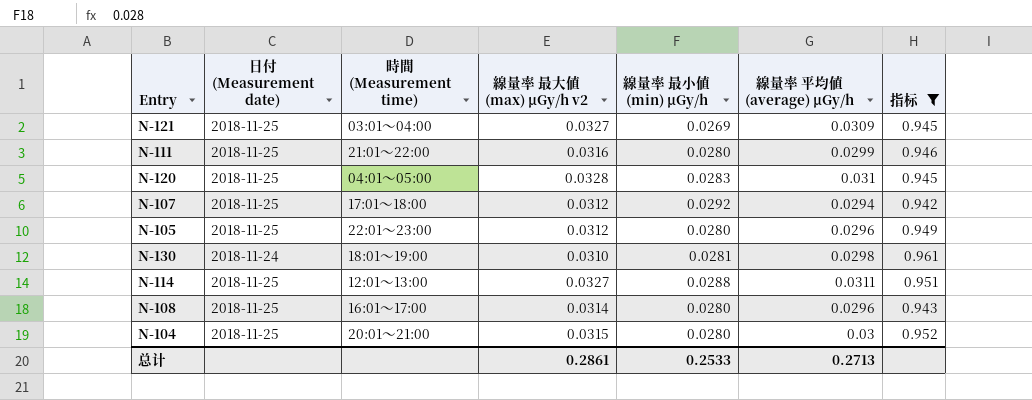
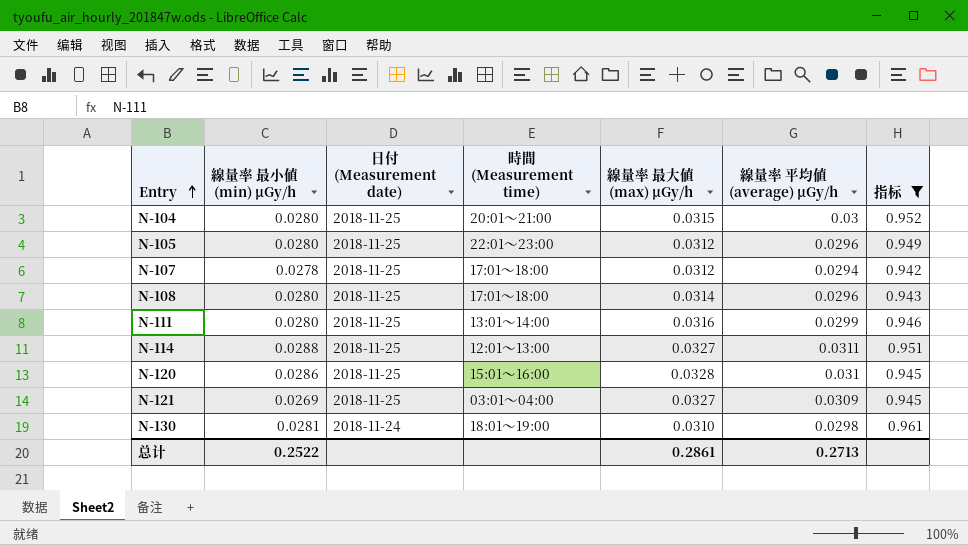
row order: none -> Entry ascending
column 線量率 最小値 (min) μGy/h | position: 5 -> 2
column name: 線量率 最大値 (max) μGy/h v2 -> 線量率 最大値 (max) μGy/h
N-107 | 線量率 最小値 (min) μGy/h: 0.0292 -> 0.0278
N-108 | 時間 (Measurement time): 16:01～17:00 -> 17:01～18:00
N-111 | 時間 (Measurement time): 21:01～22:00 -> 13:01～14:00
N-120 | 線量率 最小値 (min) μGy/h: 0.0283 -> 0.0286
N-120 | 時間 (Measurement time): 04:01～05:00 -> 15:01～16:00
总计 | 線量率 最小値 (min) μGy/h: 0.2533 -> 0.2522

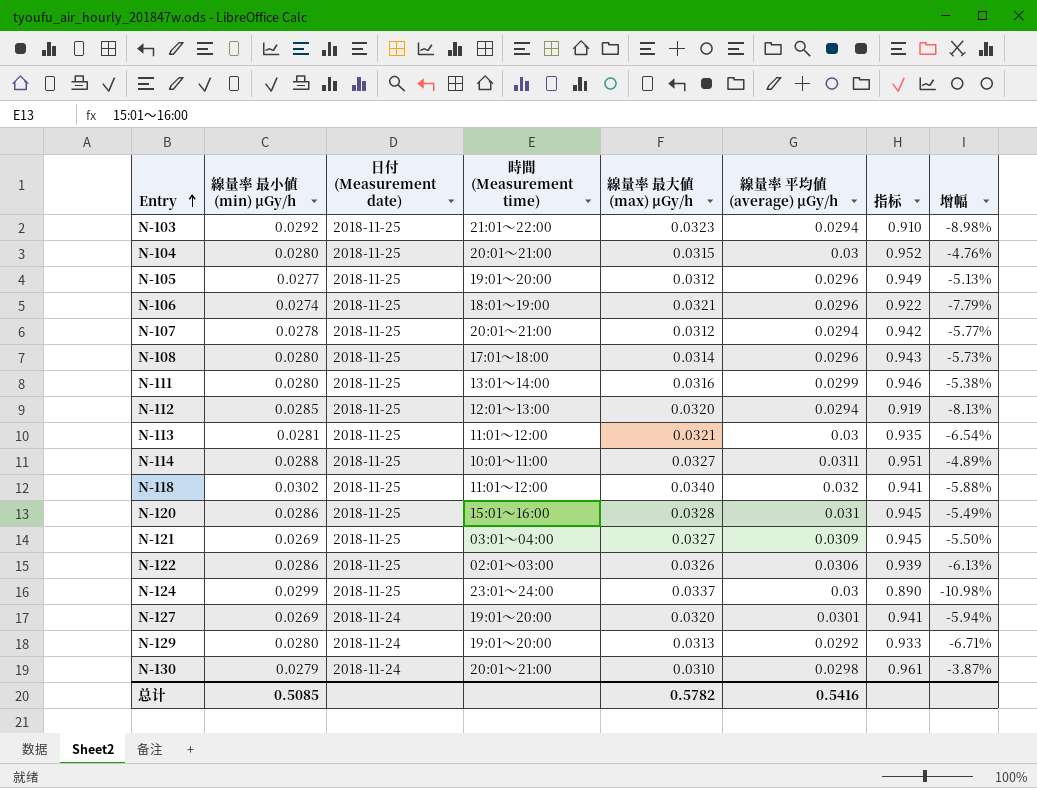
filter: 指标 >= 0.942 -> none
column 增幅 | formula: none -> ([線量率 平均値 (average) μGy/h] - [線量率 最大値 (max) μGy/h]) / [線量率 最大値 (max) μGy/h]
N-105 | 線量率 最小値 (min) μGy/h: 0.0280 -> 0.0277
N-105 | 時間 (Measurement time): 22:01～23:00 -> 19:01～20:00
N-107 | 時間 (Measurement time): 17:01～18:00 -> 20:01～21:00
N-114 | 時間 (Measurement time): 12:01～13:00 -> 10:01～11:00
N-130 | 線量率 最小値 (min) μGy/h: 0.0281 -> 0.0279
N-130 | 時間 (Measurement time): 18:01～19:00 -> 20:01～21:00
总计 | 線量率 最小値 (min) μGy/h: 0.2522 -> 0.5085
总计 | 線量率 最大値 (max) μGy/h: 0.2861 -> 0.5782
总计 | 線量率 平均値 (average) μGy/h: 0.2713 -> 0.5416

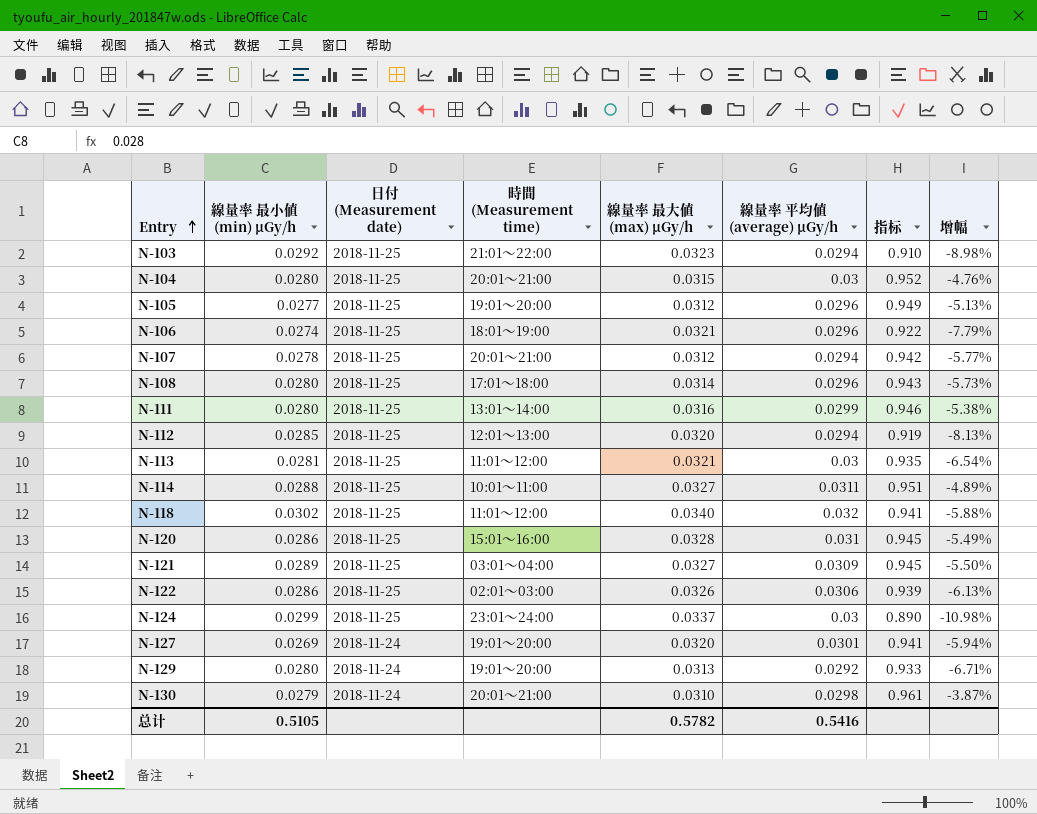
N-121 | 線量率 最小値 (min) μGy/h: 0.0269 -> 0.0289
总计 | 線量率 最小値 (min) μGy/h: 0.5085 -> 0.5105

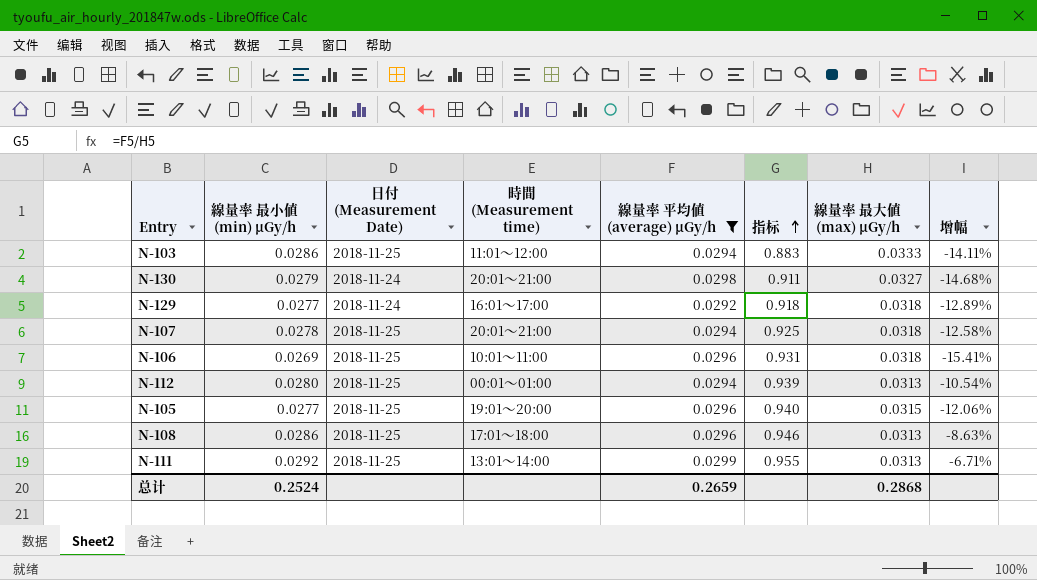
filter: none -> 線量率 平均値 (average) μGy/h <= 0.0299
row order: Entry ascending -> 指标 ascending
column name: 日付 (Measurement date) -> 日付 (Measurement Date)
column 線量率 最大値 (max) μGy/h | position: 5 -> 7
column 增幅 | formula: ([線量率 平均値 (average) μGy/h] - [線量率 最大値 (max) μGy/h]) / [線量率 最大値 (max) μGy/h] -> ([線量率 最小値 (min) μGy/h] - [線量率 最大値 (max) μGy/h]) / [線量率 最大値 (max) μGy/h]
N-103 | 線量率 最小値 (min) μGy/h: 0.0292 -> 0.0286
N-103 | 時間 (Measurement time): 21:01～22:00 -> 11:01～12:00
N-103 | 指标: 0.910 -> 0.883
N-103 | 線量率 最大値 (max) μGy/h: 0.0323 -> 0.0333
N-130 | 指标: 0.961 -> 0.911
N-130 | 線量率 最大値 (max) μGy/h: 0.0310 -> 0.0327
N-129 | 線量率 最小値 (min) μGy/h: 0.0280 -> 0.0277
N-129 | 時間 (Measurement time): 19:01～20:00 -> 16:01～17:00
N-129 | 指标: 0.933 -> 0.918
N-129 | 線量率 最大値 (max) μGy/h: 0.0313 -> 0.0318
N-107 | 指标: 0.942 -> 0.925
N-107 | 線量率 最大値 (max) μGy/h: 0.0312 -> 0.0318
N-106 | 線量率 最小値 (min) μGy/h: 0.0274 -> 0.0269
N-106 | 時間 (Measurement time): 18:01～19:00 -> 10:01～11:00
N-106 | 指标: 0.922 -> 0.931
N-106 | 線量率 最大値 (max) μGy/h: 0.0321 -> 0.0318
N-112 | 線量率 最小値 (min) μGy/h: 0.0285 -> 0.0280
N-112 | 時間 (Measurement time): 12:01～13:00 -> 00:01～01:00
N-112 | 指标: 0.919 -> 0.939
N-112 | 線量率 最大値 (max) μGy/h: 0.0320 -> 0.0313
N-105 | 指标: 0.949 -> 0.940
N-105 | 線量率 最大値 (max) μGy/h: 0.0312 -> 0.0315
N-108 | 線量率 最小値 (min) μGy/h: 0.0280 -> 0.0286
N-108 | 指标: 0.943 -> 0.946
N-108 | 線量率 最大値 (max) μGy/h: 0.0314 -> 0.0313
N-111 | 線量率 最小値 (min) μGy/h: 0.0280 -> 0.0292
N-111 | 指标: 0.946 -> 0.955
N-111 | 線量率 最大値 (max) μGy/h: 0.0316 -> 0.0313
总计 | 線量率 最小値 (min) μGy/h: 0.5105 -> 0.2524
总计 | 線量率 平均値 (average) μGy/h: 0.5416 -> 0.2659
总计 | 線量率 最大値 (max) μGy/h: 0.5782 -> 0.2868

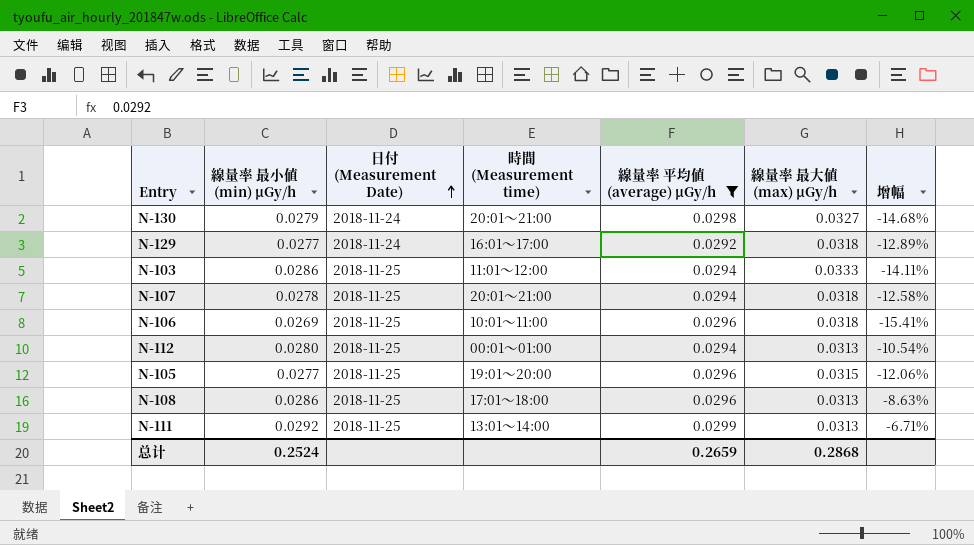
row order: 指标 ascending -> 日付 (Measurement Date) ascending
column 指标 | formula: [線量率 平均値 (average) μGy/h] / [線量率 最大値 (max) μGy/h] -> none

